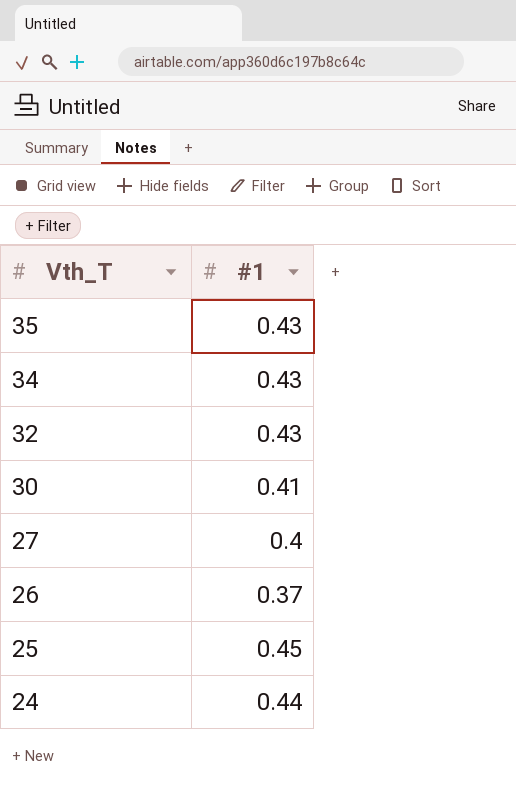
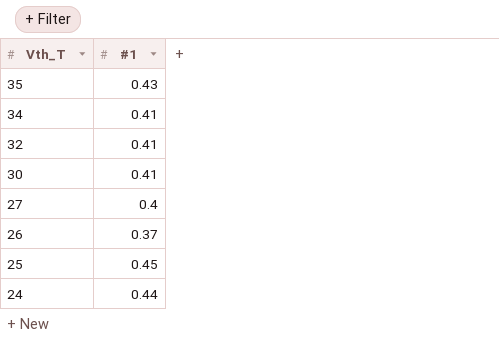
34 | #1: 0.43 -> 0.41
32 | #1: 0.43 -> 0.41

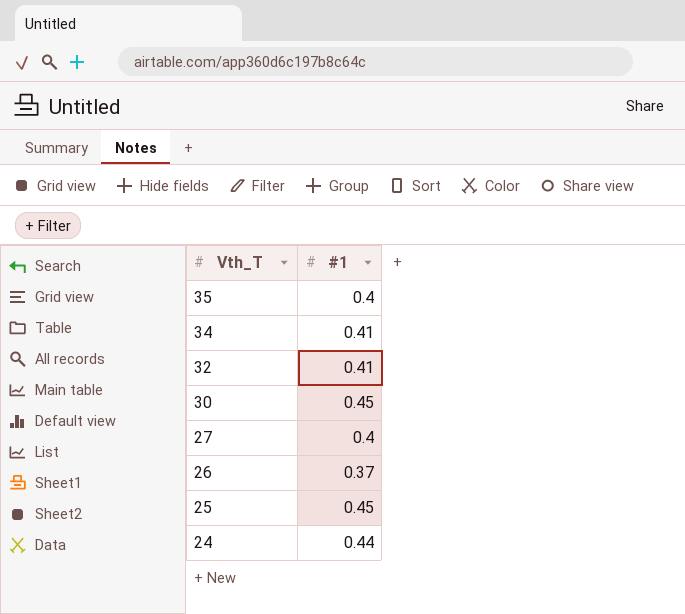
35 | #1: 0.43 -> 0.4
30 | #1: 0.41 -> 0.45

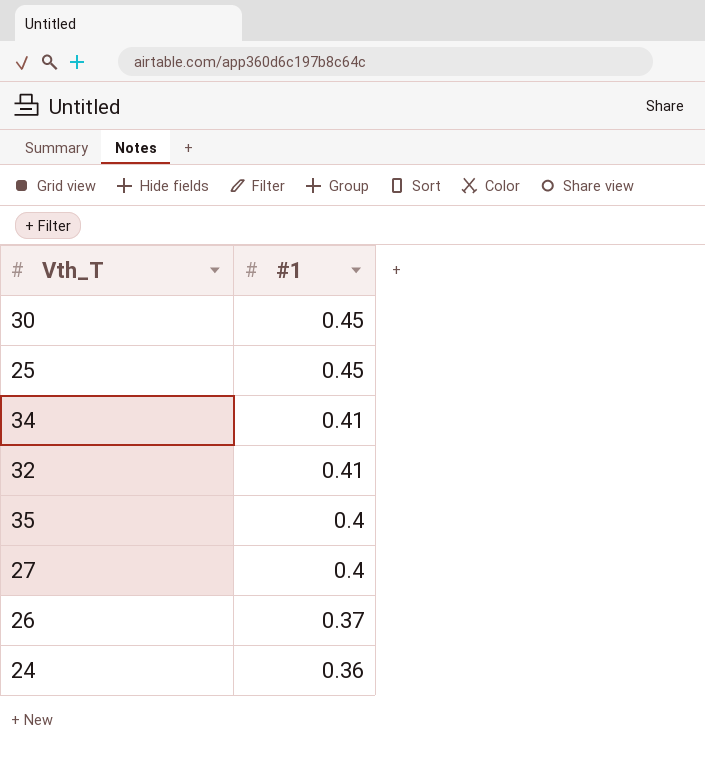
row order: Vth_T descending -> #1 descending
24 | #1: 0.44 -> 0.36

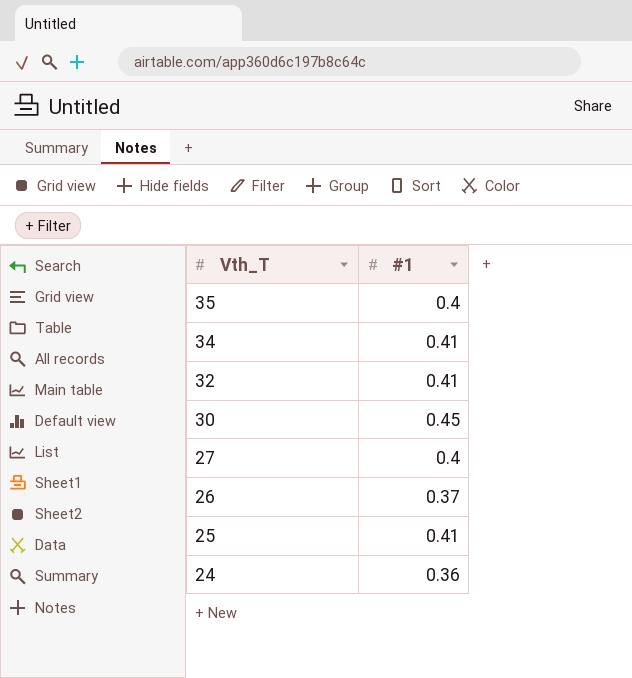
row order: #1 descending -> Vth_T descending
25 | #1: 0.45 -> 0.41

